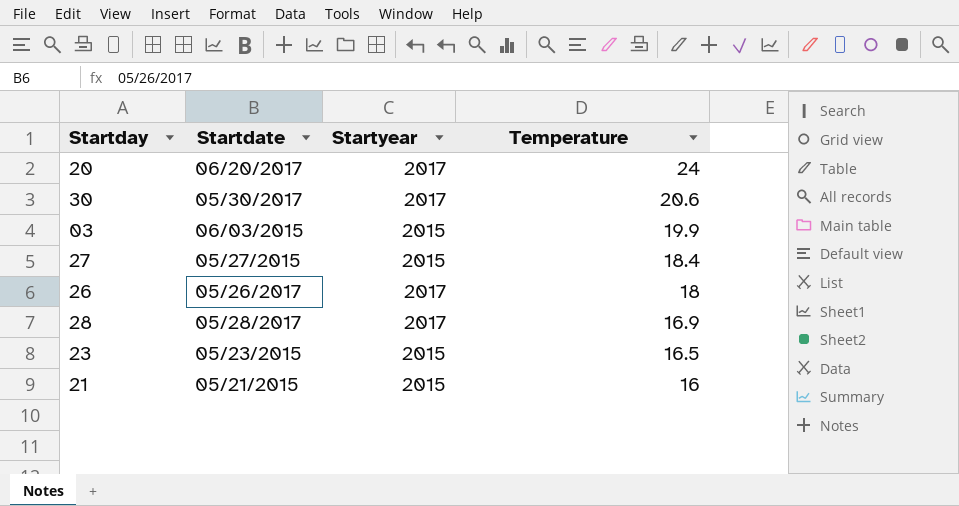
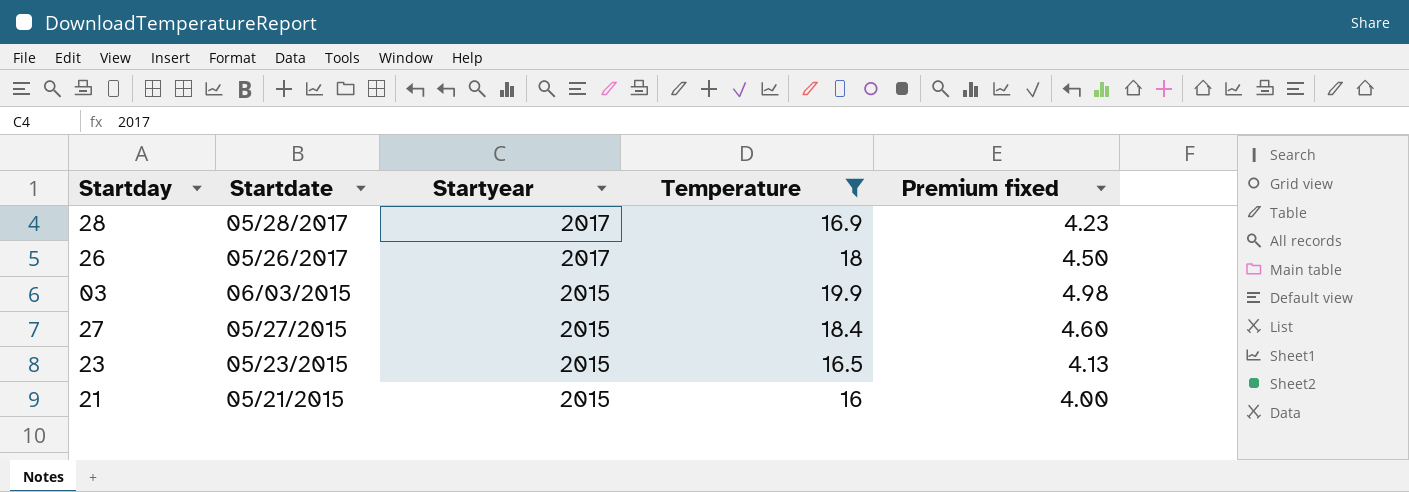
filter: none -> Temperature <= 19.9
row order: Temperature descending -> Startdate descending
column Premium fixed | formula: none -> [Temperature] * 0.25

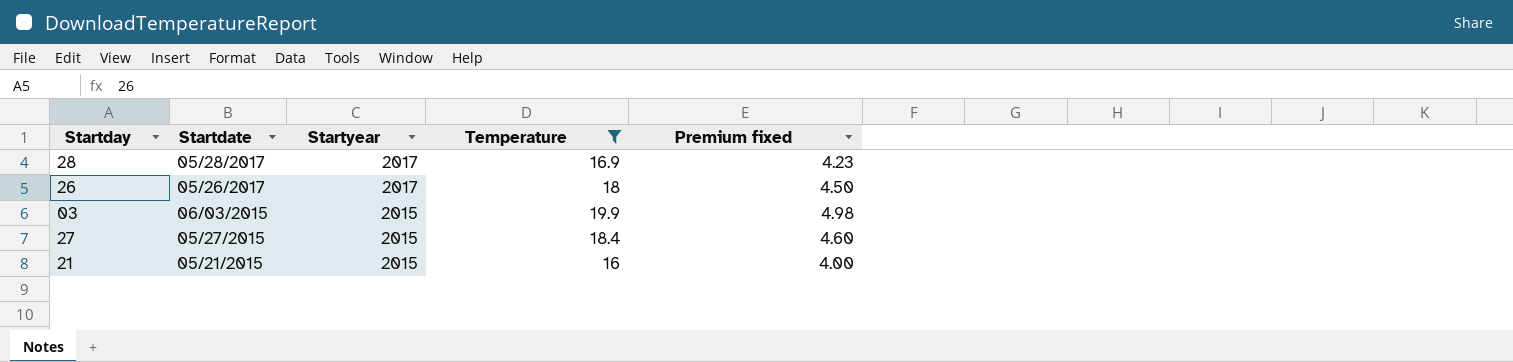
row 23: 05/23/2015 | 2015 | 16.5 | 4.13 -> none

